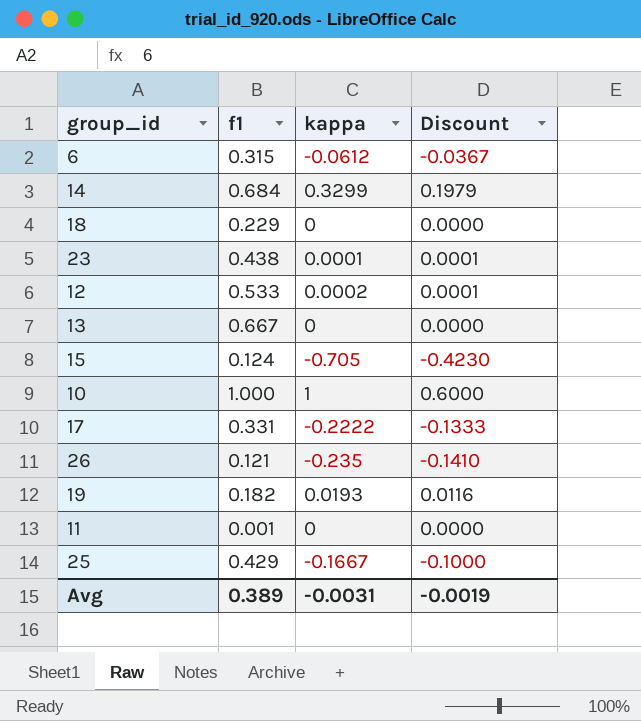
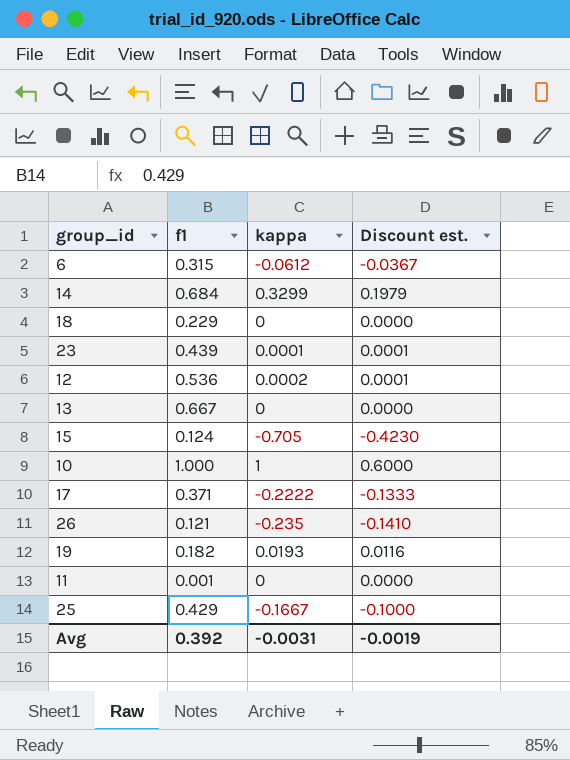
column name: Discount -> Discount est.
23 | f1: 0.438 -> 0.439
12 | f1: 0.533 -> 0.536
17 | f1: 0.331 -> 0.371
Avg | f1: 0.389 -> 0.392

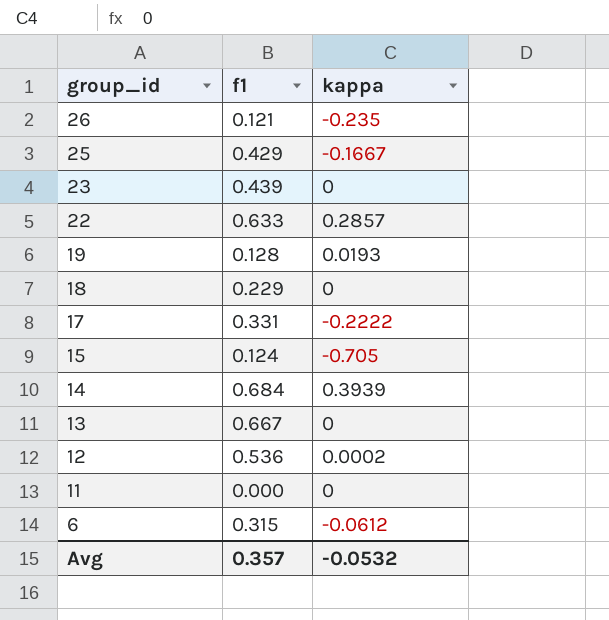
row order: none -> group_id descending
column Discount est. | formula: [kappa] * 0.6 -> none
row 10: 1.000 | 1 | 0.6000 -> none
23 | kappa: 0.0001 -> 0
row 22: none -> 0.633 | 0.2857
19 | f1: 0.182 -> 0.128
17 | f1: 0.371 -> 0.331
14 | kappa: 0.3299 -> 0.3939
11 | f1: 0.001 -> 0.000
Avg | f1: 0.392 -> 0.357
Avg | kappa: -0.0031 -> -0.0532

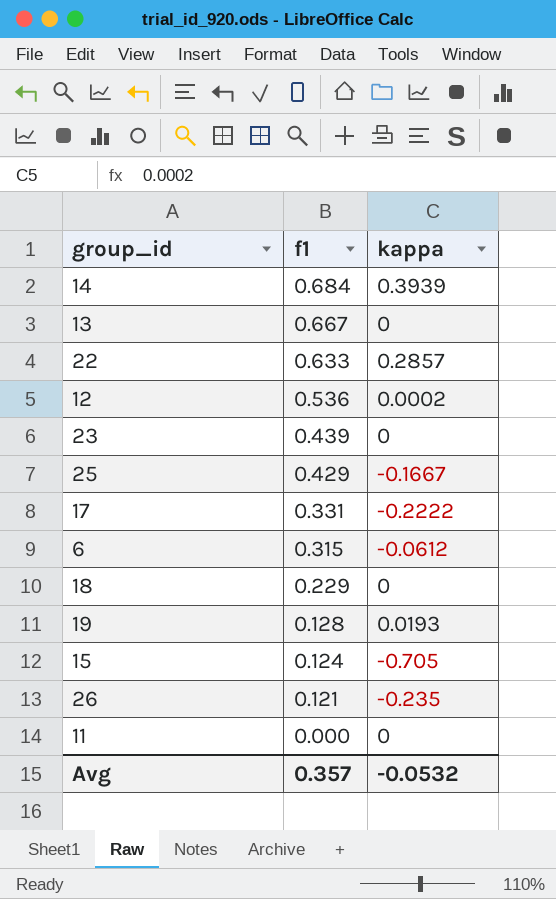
row order: group_id descending -> f1 descending

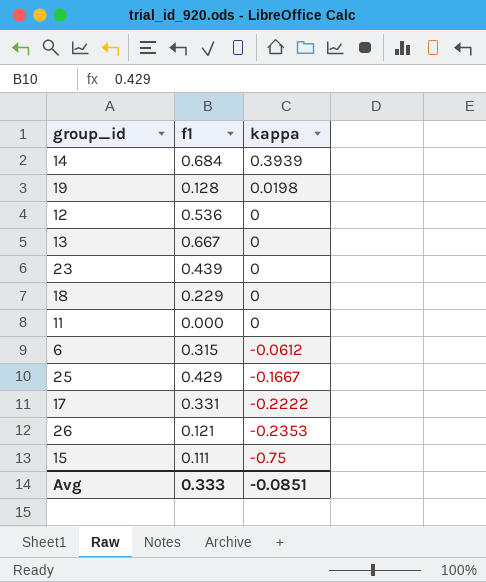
row order: f1 descending -> kappa descending
row 22: 0.633 | 0.2857 -> none
19 | kappa: 0.0193 -> 0.0198
12 | kappa: 0.0002 -> 0
26 | kappa: -0.235 -> -0.2353
15 | f1: 0.124 -> 0.111
15 | kappa: -0.705 -> -0.75
Avg | f1: 0.357 -> 0.333
Avg | kappa: -0.0532 -> -0.0851

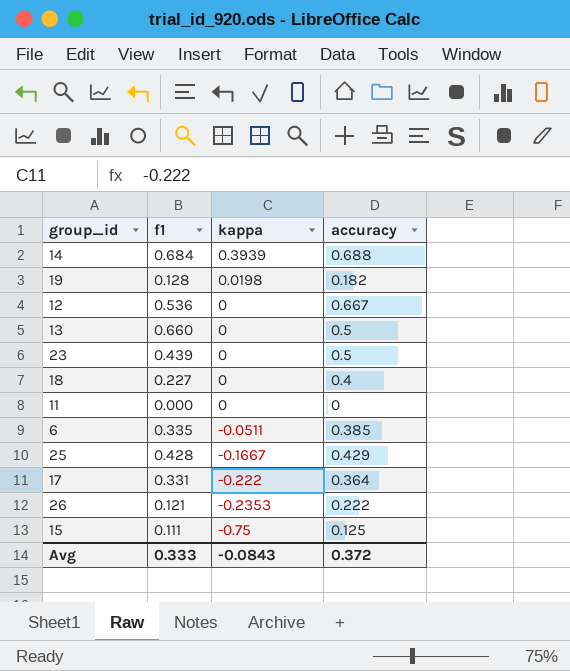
column accuracy | position: none -> 4
13 | f1: 0.667 -> 0.660
18 | f1: 0.229 -> 0.227
6 | f1: 0.315 -> 0.335
6 | kappa: -0.0612 -> -0.0511
25 | f1: 0.429 -> 0.428
17 | kappa: -0.2222 -> -0.222
Avg | kappa: -0.0851 -> -0.0843

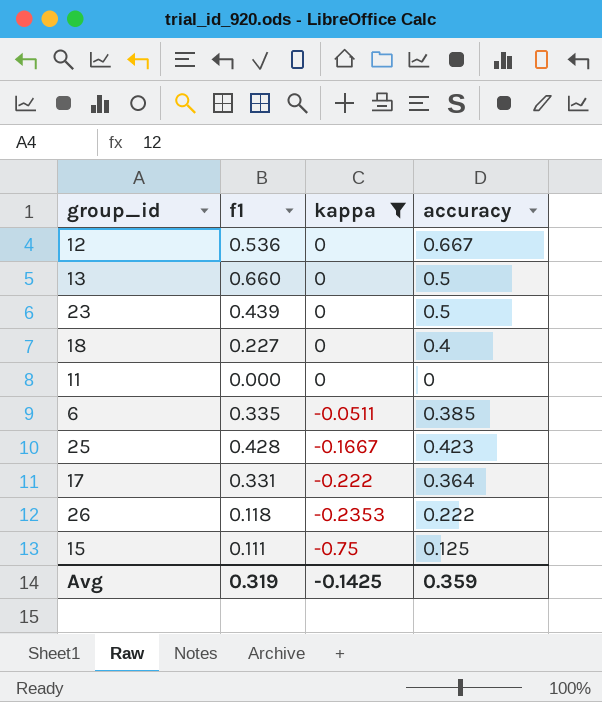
filter: none -> kappa <= 0
25 | accuracy: 0.429 -> 0.423
26 | f1: 0.121 -> 0.118
Avg | f1: 0.333 -> 0.319
Avg | kappa: -0.0843 -> -0.1425
Avg | accuracy: 0.372 -> 0.359

